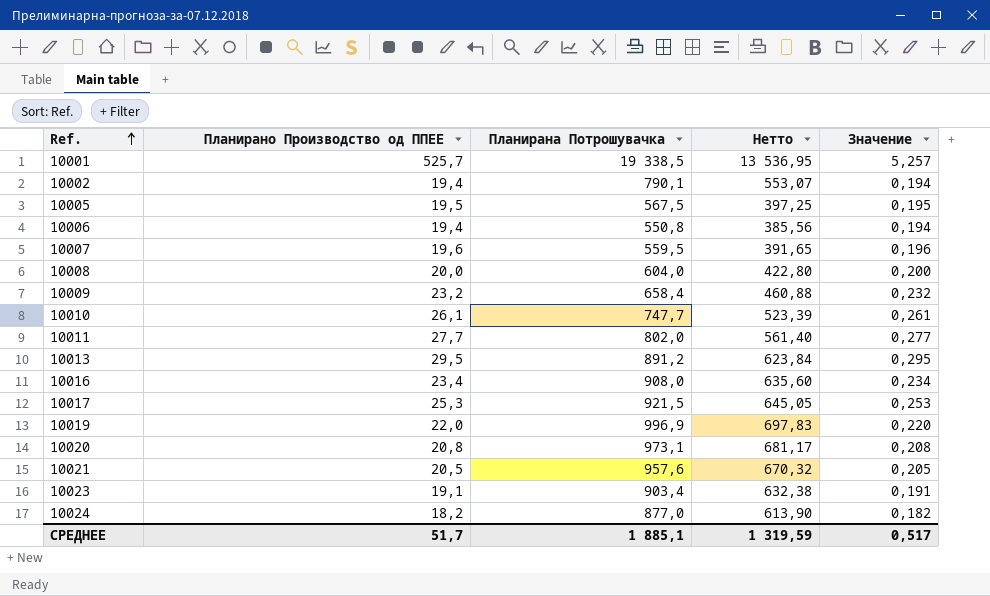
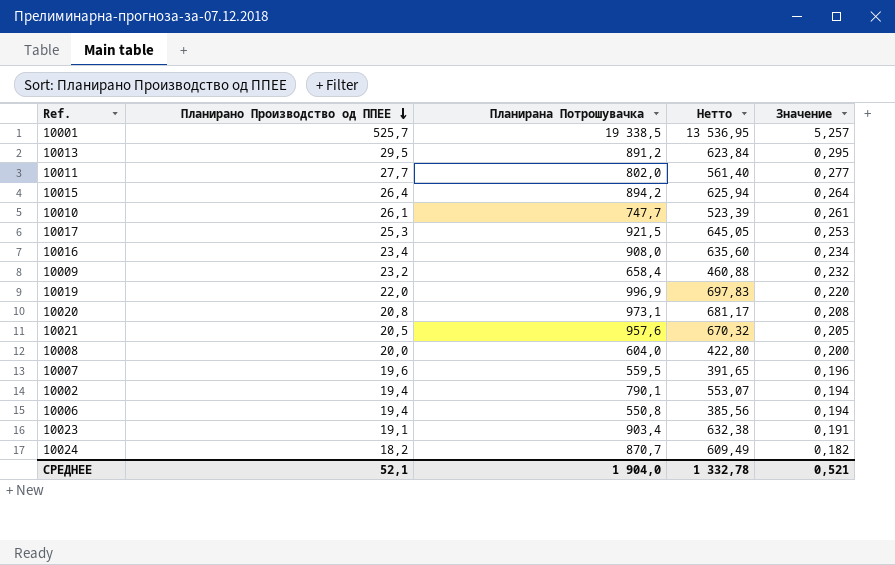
row order: Ref. ascending -> Планирано Производство од ППЕЕ descending
row 10005: 19,5 | 567,5 | 397,25 | 0,195 -> none
row 10015: none -> 26,4 | 894,2 | 625,94 | 0,264
10024 | Планирана Потрошувачка: 877,0 -> 870,7
10024 | Нетто: 613,90 -> 609,49
СРЕДНЕЕ | Планирано Производство од ППЕЕ: 51,7 -> 52,1
СРЕДНЕЕ | Планирана Потрошувачка: 1 885,1 -> 1 904,0
СРЕДНЕЕ | Нетто: 1 319,59 -> 1 332,78
СРЕДНЕЕ | Значение: 0,517 -> 0,521

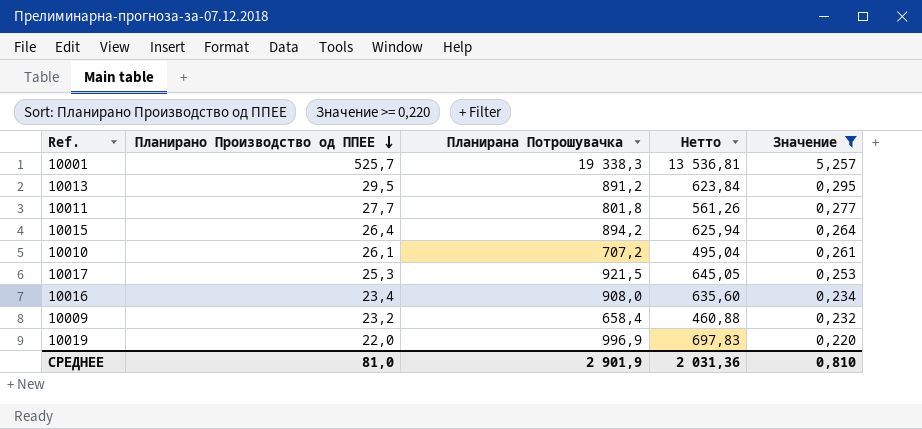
filter: none -> Значение >= 0,220
10001 | Планирана Потрошувачка: 19 338,5 -> 19 338,3
10001 | Нетто: 13 536,95 -> 13 536,81
10011 | Планирана Потрошувачка: 802,0 -> 801,8
10011 | Нетто: 561,40 -> 561,26
10010 | Планирана Потрошувачка: 747,7 -> 707,2
10010 | Нетто: 523,39 -> 495,04
СРЕДНЕЕ | Планирано Производство од ППЕЕ: 52,1 -> 81,0
СРЕДНЕЕ | Планирана Потрошувачка: 1 904,0 -> 2 901,9
СРЕДНЕЕ | Нетто: 1 332,78 -> 2 031,36
СРЕДНЕЕ | Значение: 0,521 -> 0,810

